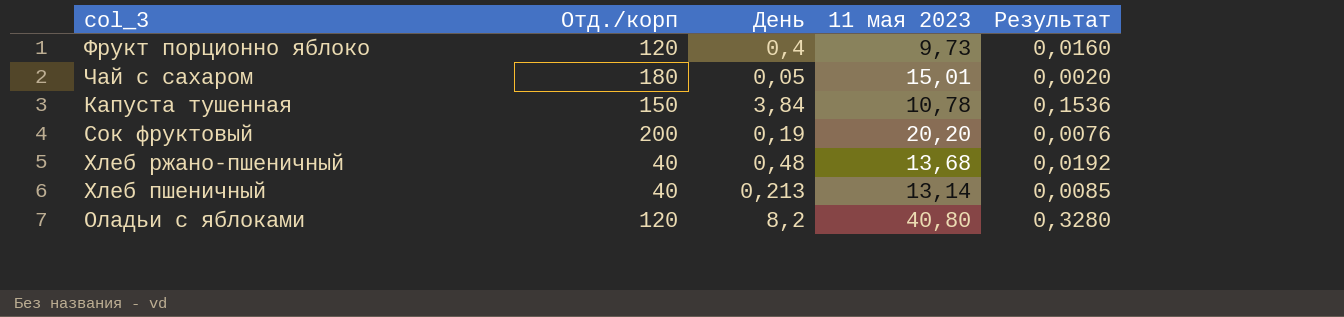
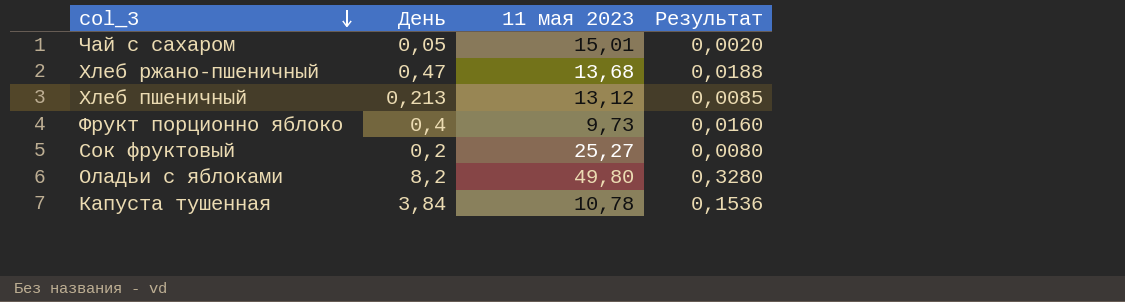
row order: none -> col_3 descending
column Отд./корп | position: 2 -> none
Хлеб ржано-пшеничный | День: 0,48 -> 0,47
Хлеб ржано-пшеничный | Результат: 0,0192 -> 0,0188
Хлеб пшеничный | 11 мая 2023: 13,14 -> 13,12
Сок фруктовый | День: 0,19 -> 0,2
Сок фруктовый | 11 мая 2023: 20,20 -> 25,27
Сок фруктовый | Результат: 0,0076 -> 0,0080
Оладьи с яблоками | 11 мая 2023: 40,80 -> 49,80

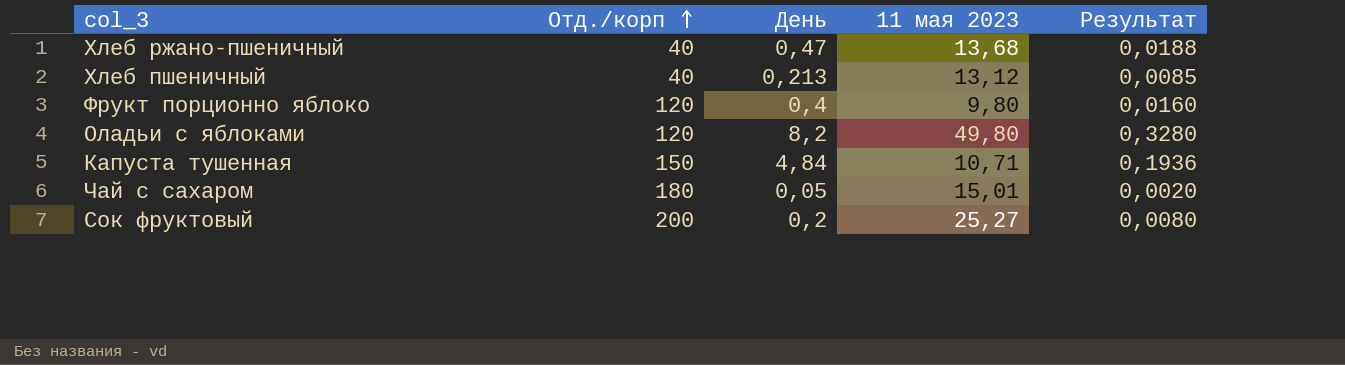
row order: col_3 descending -> Отд./корп ascending
column Отд./корп | position: none -> 2
Фрукт порционно яблоко | 11 мая 2023: 9,73 -> 9,80
Капуста тушенная | День: 3,84 -> 4,84
Капуста тушенная | 11 мая 2023: 10,78 -> 10,71
Капуста тушенная | Результат: 0,1536 -> 0,1936

